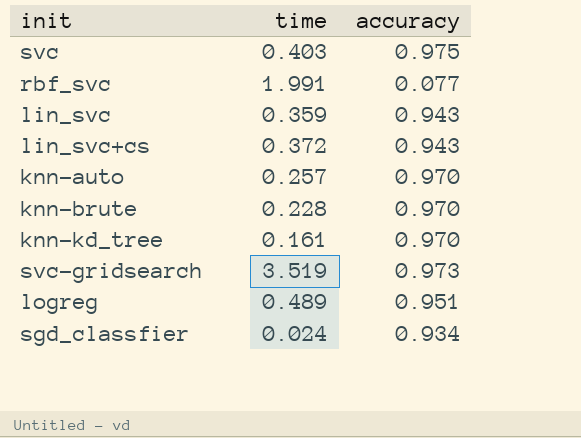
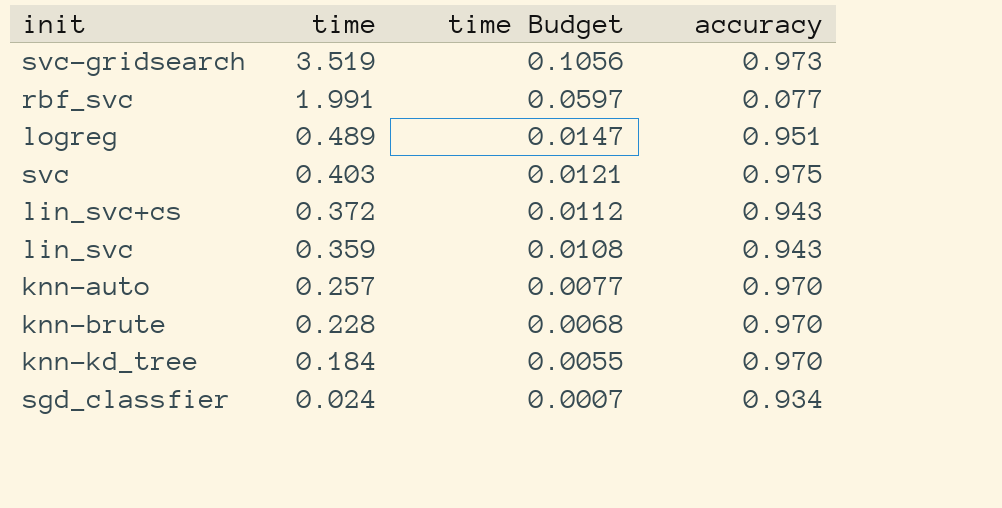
row order: none -> time descending
column time Budget | formula: none -> [time] * 0.03
knn-kd_tree | time: 0.161 -> 0.184

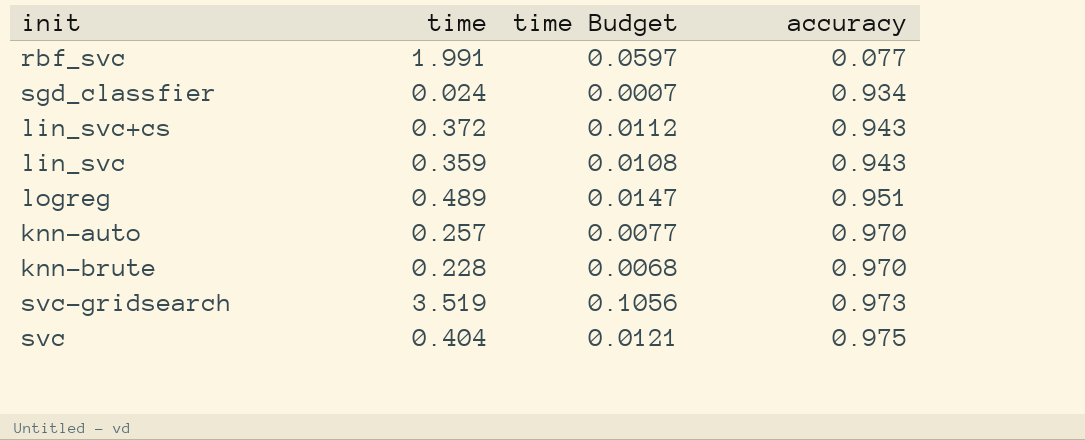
row order: time descending -> accuracy ascending
row knn-kd_tree: 0.184 | 0.0055 | 0.970 -> none
svc | time: 0.403 -> 0.404

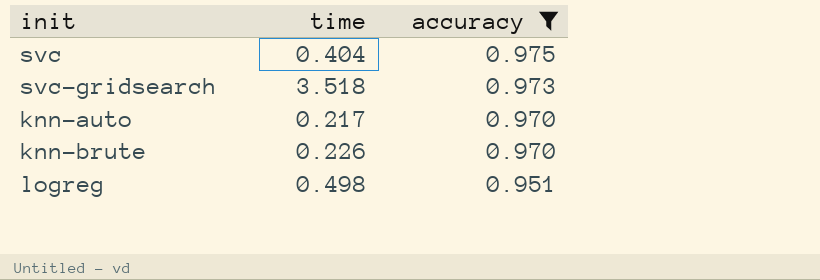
filter: none -> accuracy >= 0.951
row order: accuracy ascending -> accuracy descending
column time Budget | formula: [time] * 0.03 -> none
svc-gridsearch | time: 3.519 -> 3.518
knn-auto | time: 0.257 -> 0.217
knn-brute | time: 0.228 -> 0.226
logreg | time: 0.489 -> 0.498

